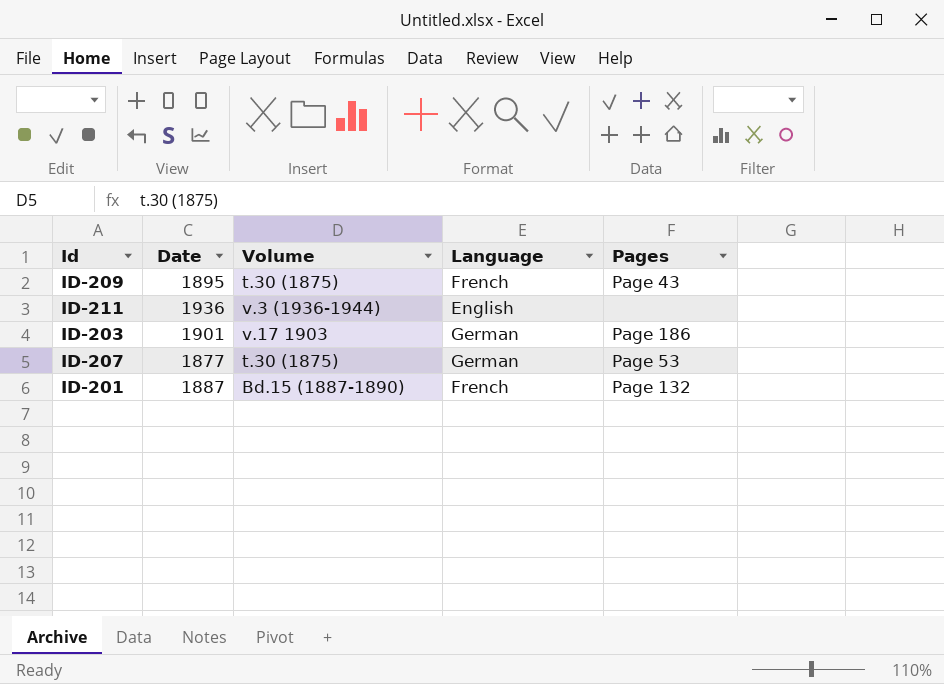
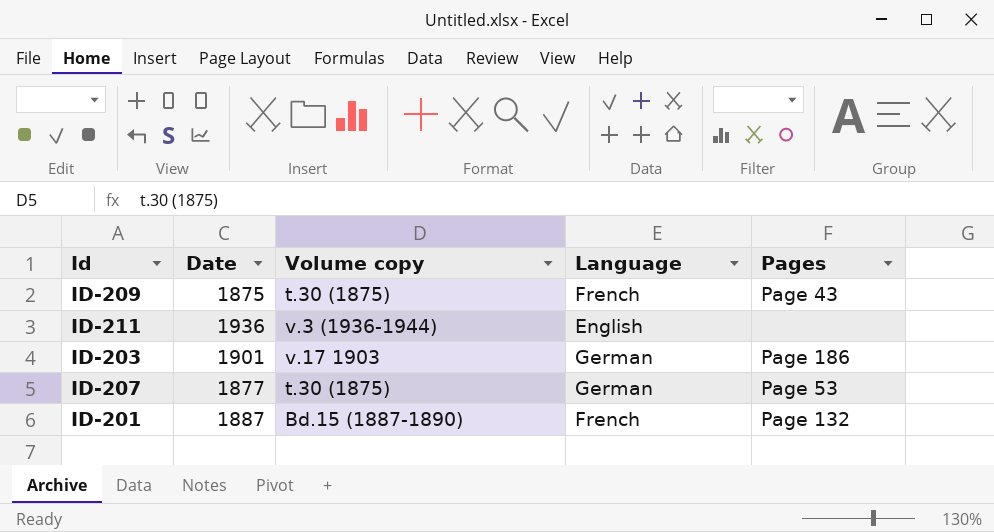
column name: Volume -> Volume copy
ID-209 | Date: 1895 -> 1875

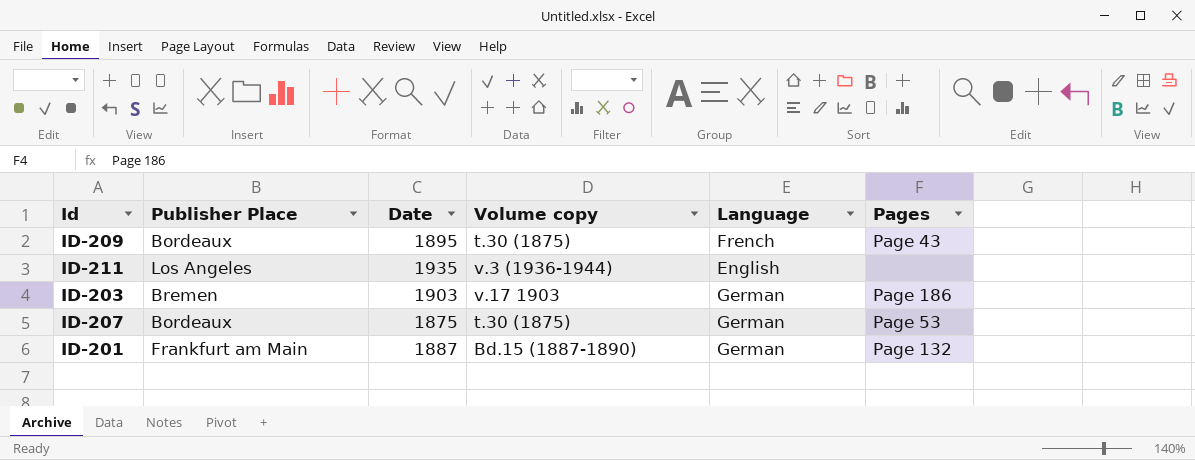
column Publisher Place | position: none -> 2
ID-209 | Date: 1875 -> 1895
ID-211 | Date: 1936 -> 1935
ID-203 | Date: 1901 -> 1903
ID-207 | Date: 1877 -> 1875
ID-201 | Language: French -> German

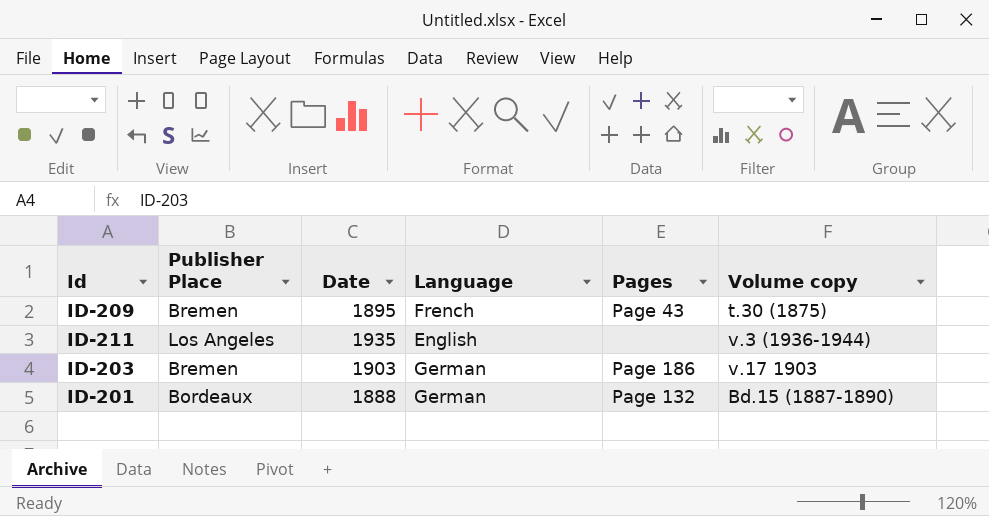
column Volume copy | position: 4 -> 6
row ID-207: Bordeaux | 1875 | t.30 (1875) | German | Page 53 -> none
ID-209 | Publisher Place: Bordeaux -> Bremen
ID-201 | Publisher Place: Frankfurt am Main -> Bordeaux
ID-201 | Date: 1887 -> 1888

